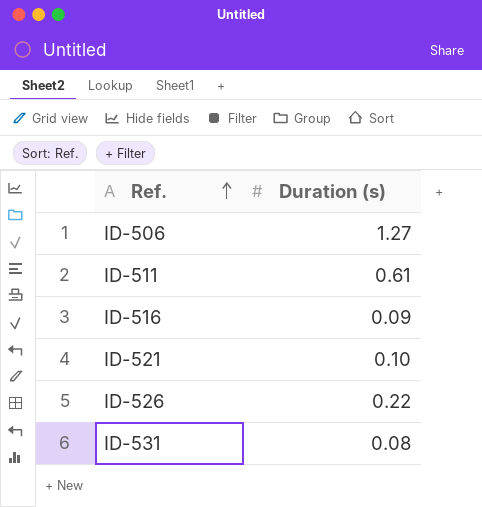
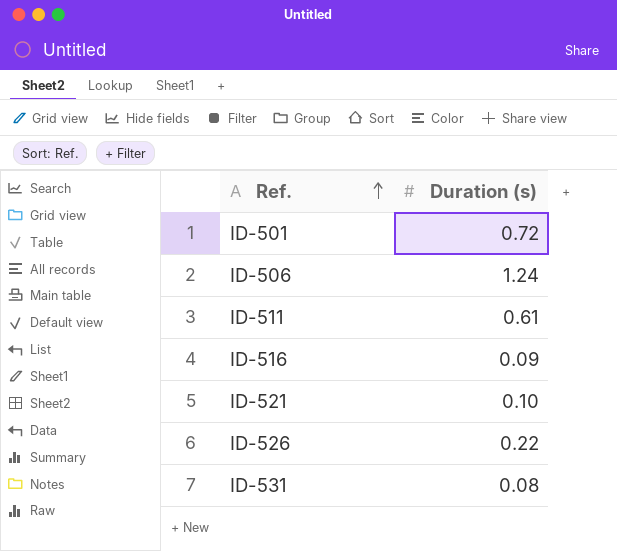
row ID-501: none -> 0.72
ID-506 | Duration (s): 1.27 -> 1.24

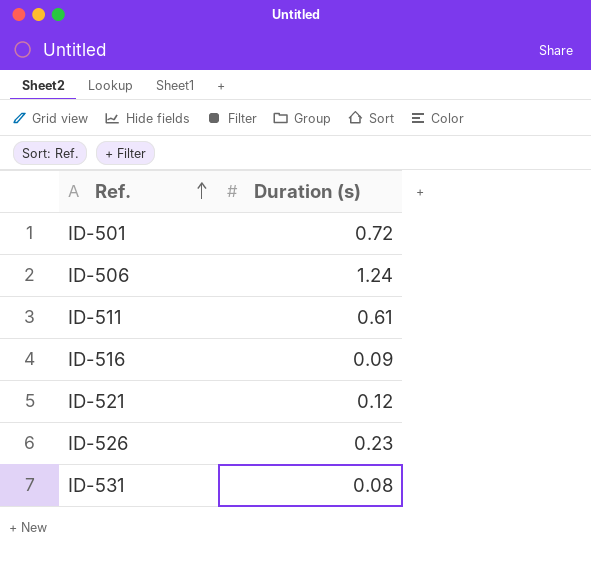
ID-521 | Duration (s): 0.10 -> 0.12
ID-526 | Duration (s): 0.22 -> 0.23

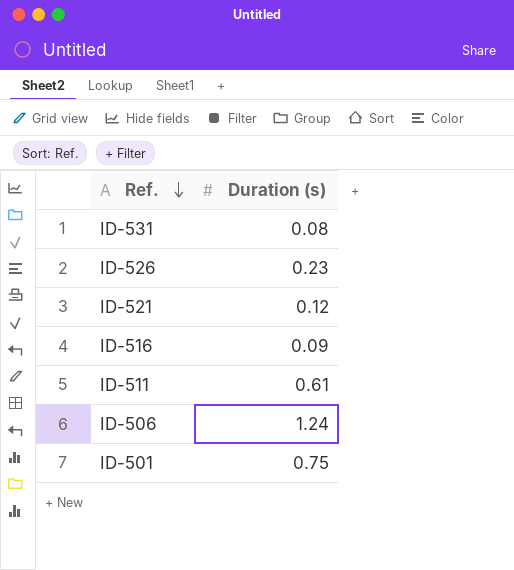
row order: Ref. ascending -> Ref. descending
ID-501 | Duration (s): 0.72 -> 0.75

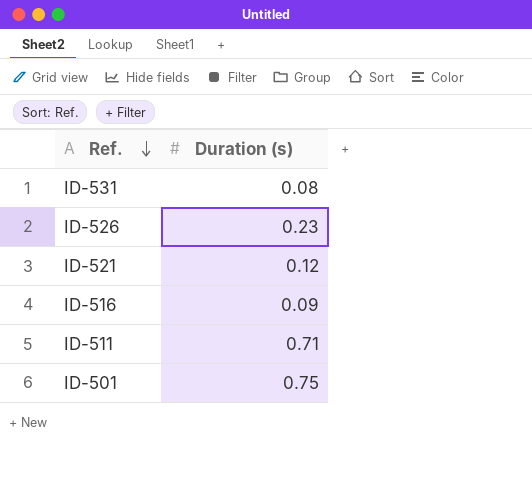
row ID-506: 1.24 -> none
ID-511 | Duration (s): 0.61 -> 0.71

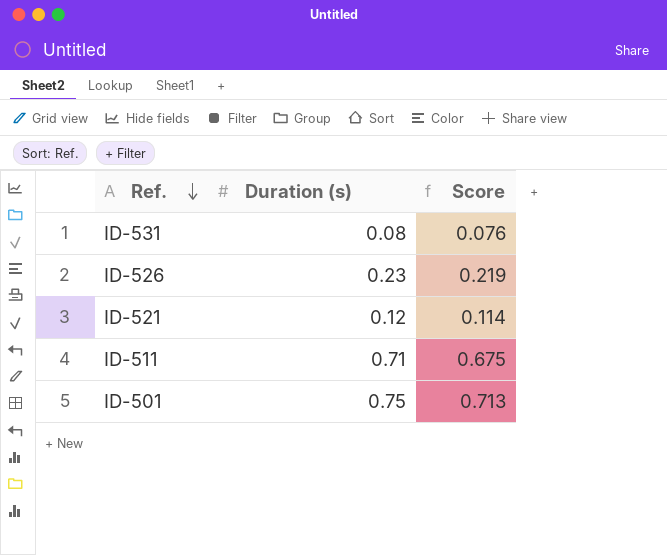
column Score | formula: none -> [Duration (s)] * 0.95
row ID-516: 0.09 -> none

